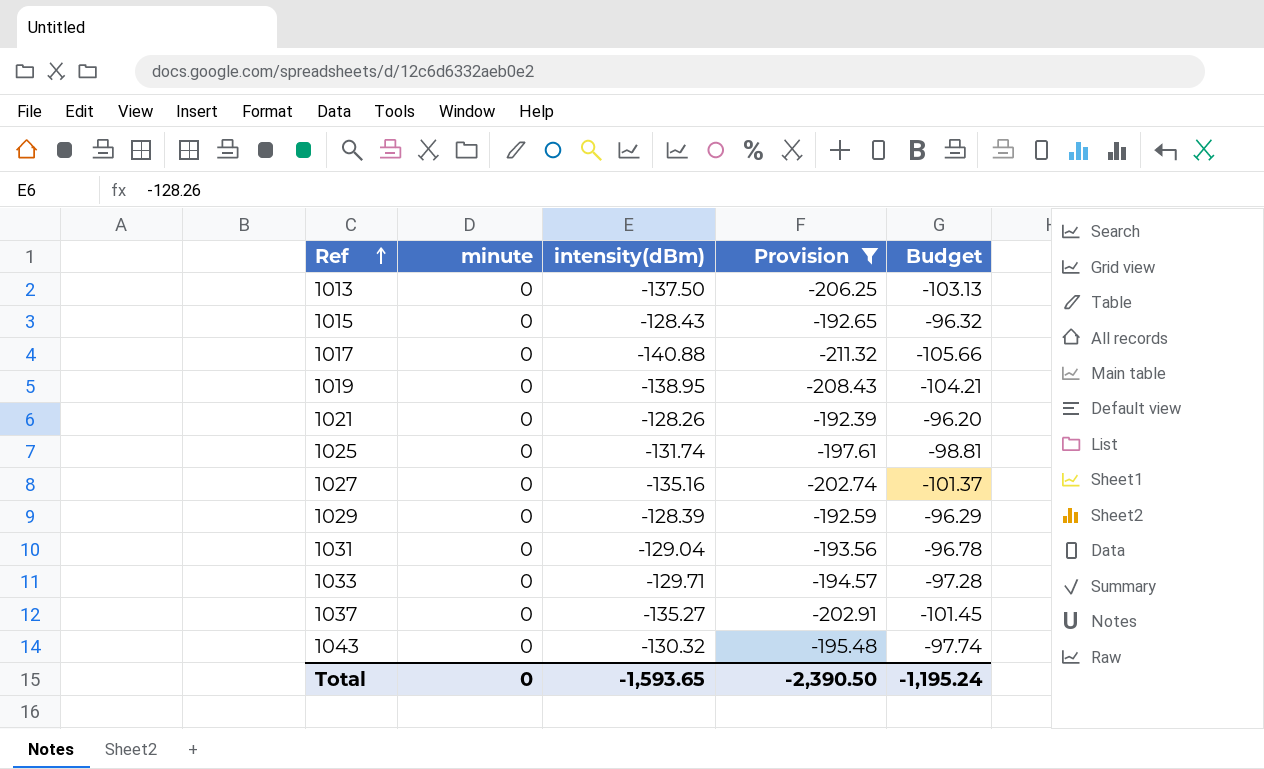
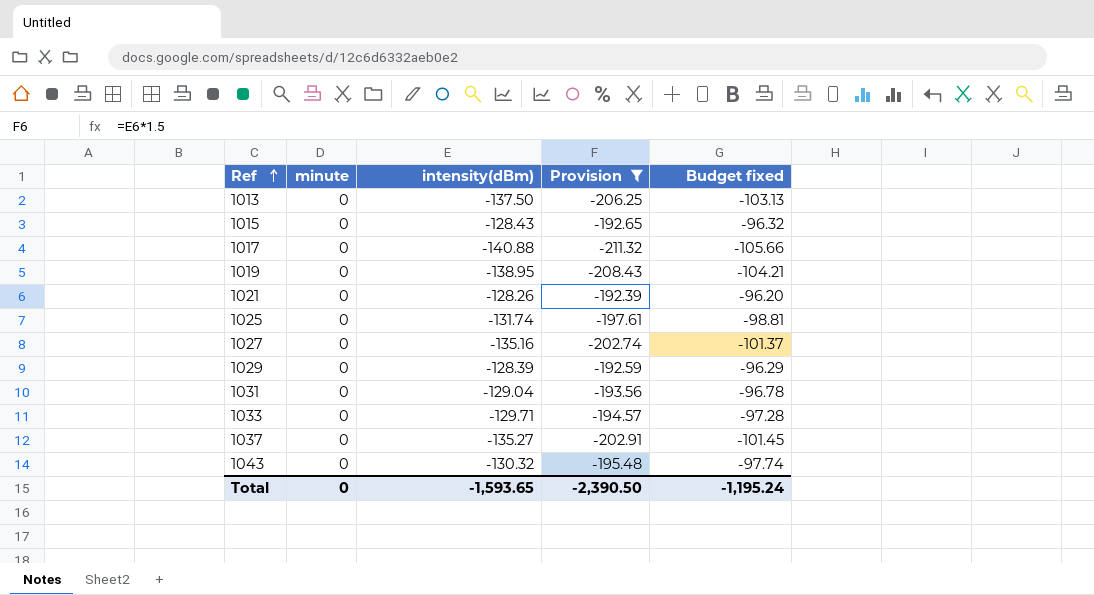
column name: Budget -> Budget fixed

